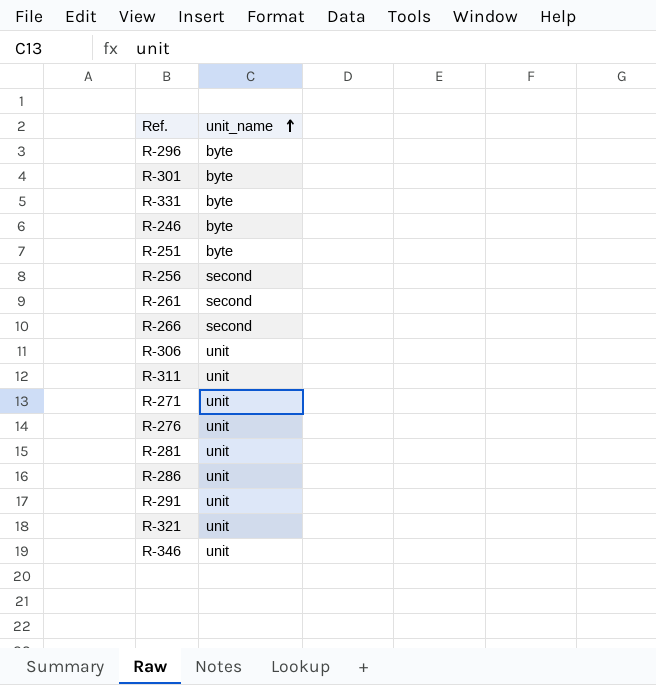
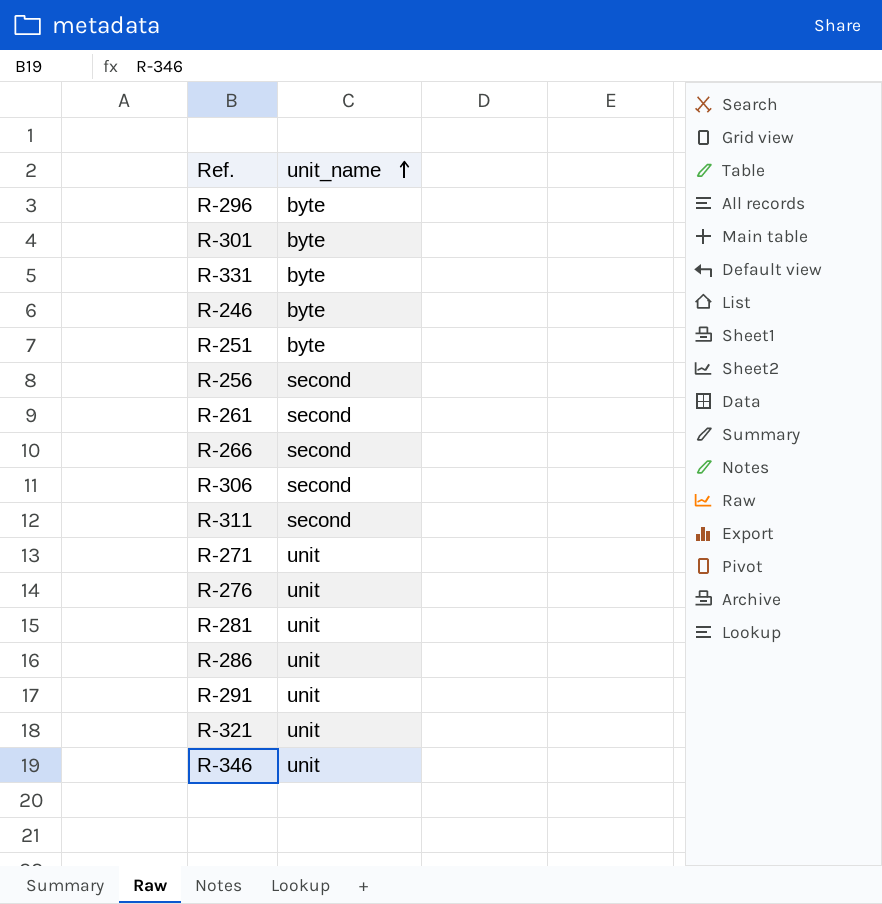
R-306 | unit_name: unit -> second
R-311 | unit_name: unit -> second

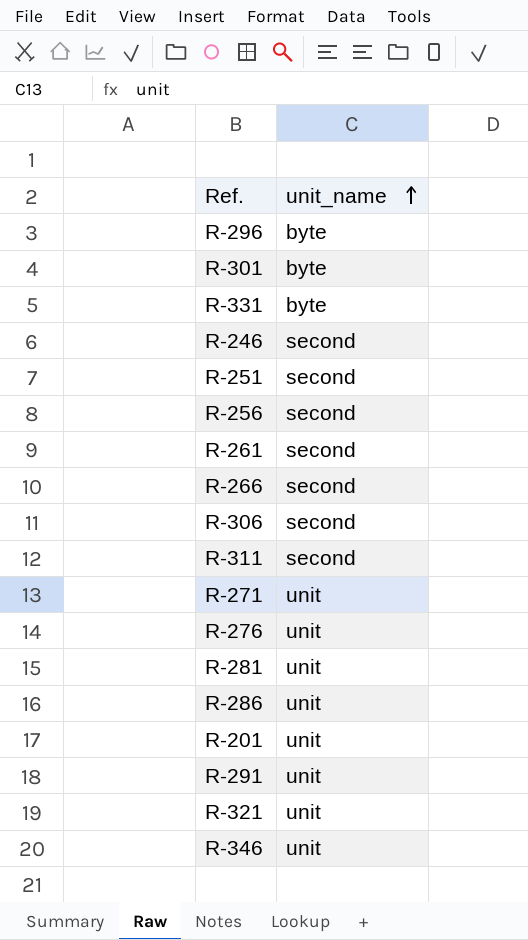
R-246 | unit_name: byte -> second
R-251 | unit_name: byte -> second
row R-201: none -> unit

